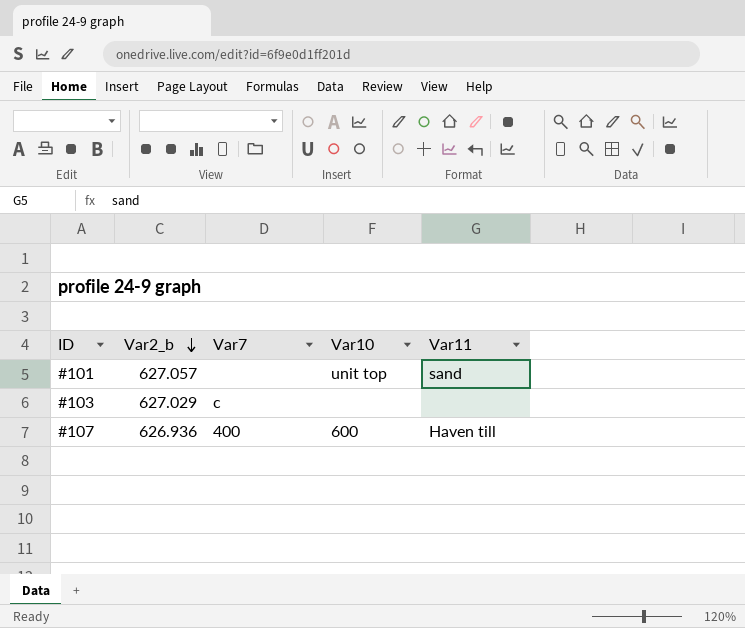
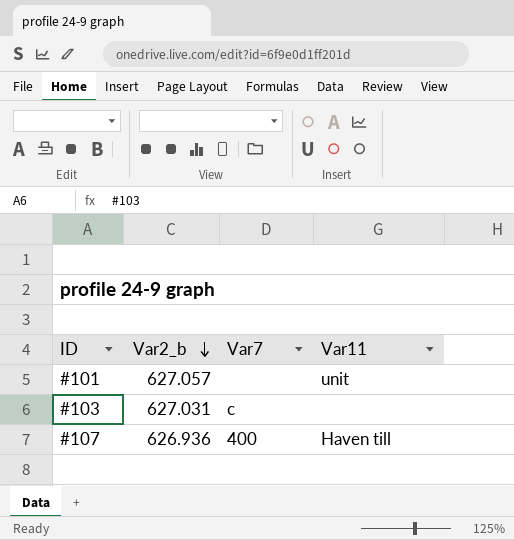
column Var10 | position: 4 -> none
#101 | Var11: sand -> unit
#103 | Var2_b: 627.029 -> 627.031

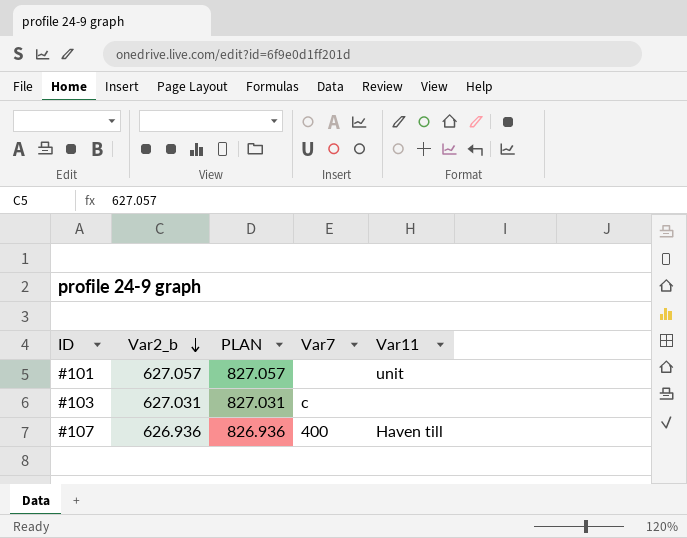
column PLAN | formula: none -> [Var2_b] + 200

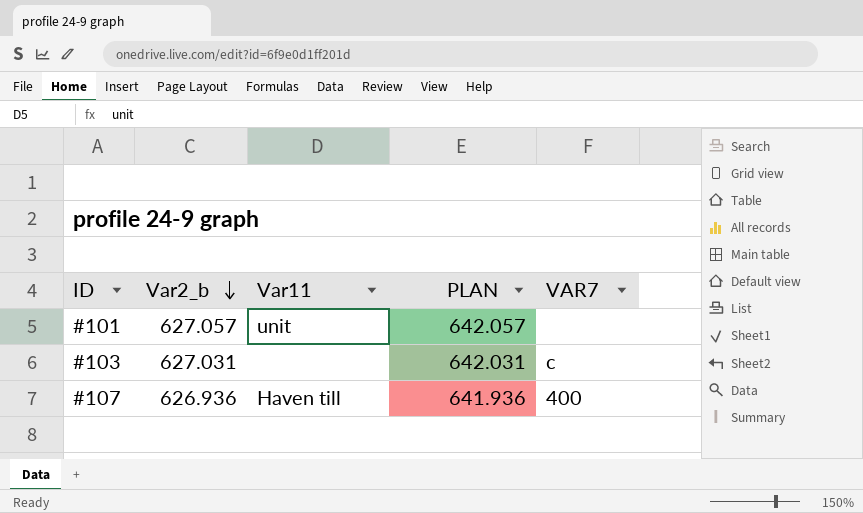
column Var11 | position: 5 -> 3
column PLAN | formula: [Var2_b] + 200 -> [Var2_b] + 15
column name: Var7 -> VAR7

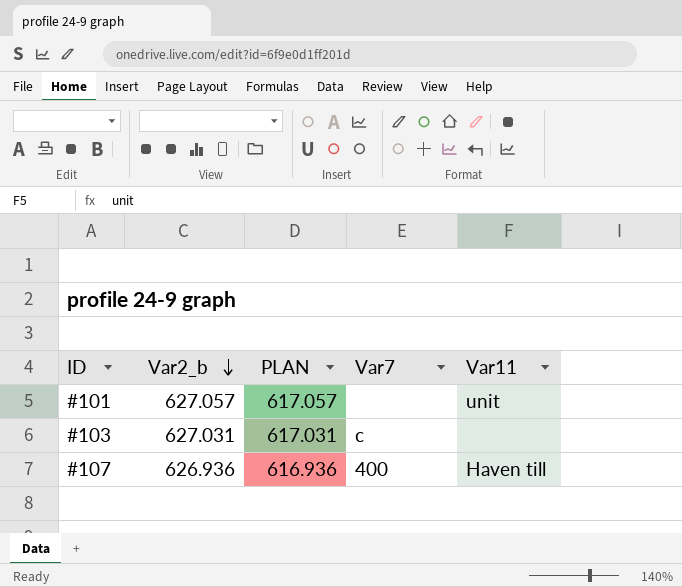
column PLAN | formula: [Var2_b] + 15 -> [Var2_b] - 10
column name: VAR7 -> Var7
column Var11 | position: 3 -> 5

